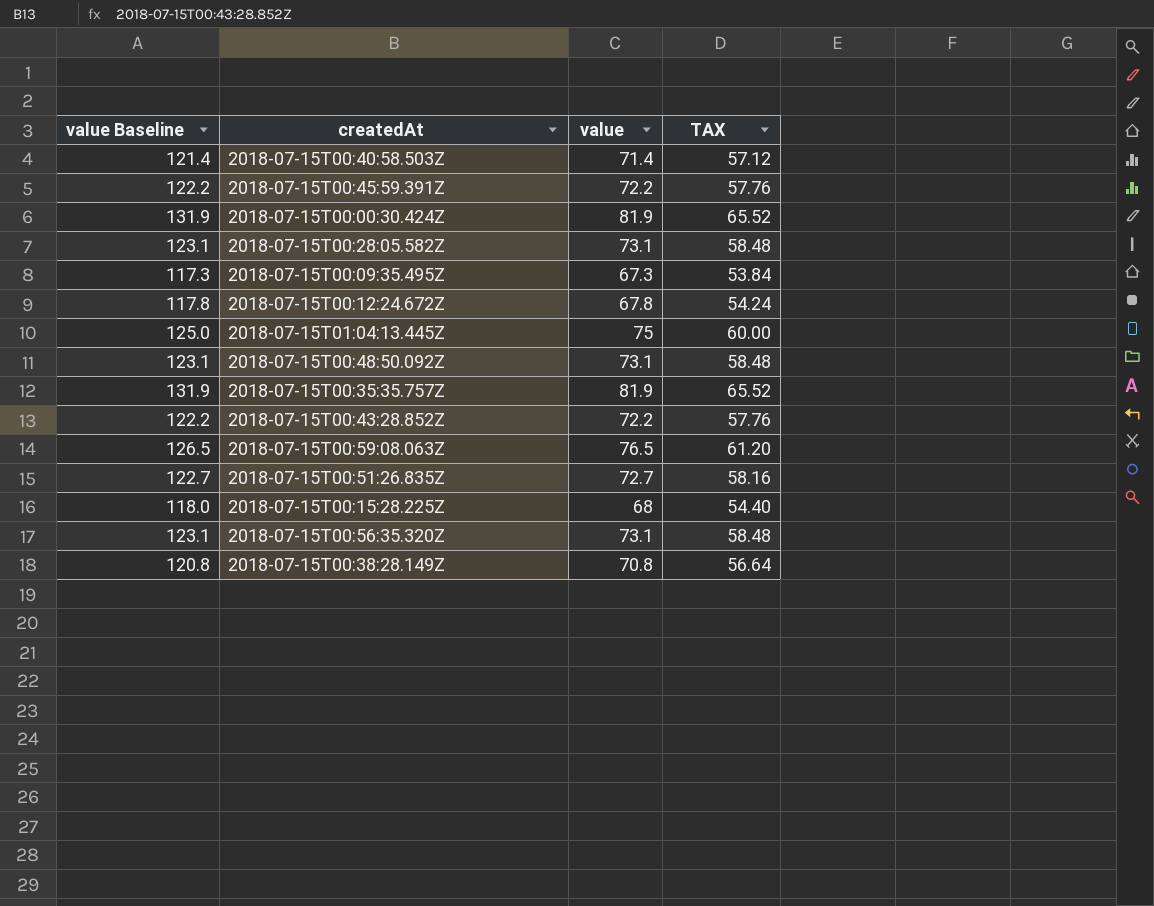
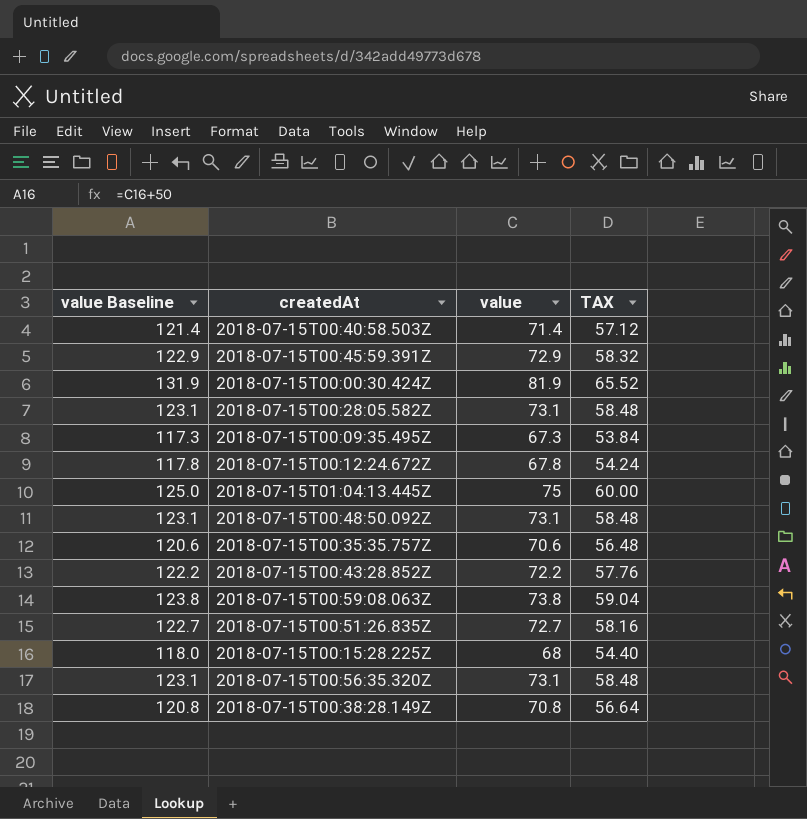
2018-07-15T00:45:59.391Z | value Baseline: 122.2 -> 122.9
2018-07-15T00:45:59.391Z | value: 72.2 -> 72.9
2018-07-15T00:45:59.391Z | TAX: 57.76 -> 58.32
2018-07-15T00:35:35.757Z | value Baseline: 131.9 -> 120.6
2018-07-15T00:35:35.757Z | value: 81.9 -> 70.6
2018-07-15T00:35:35.757Z | TAX: 65.52 -> 56.48
2018-07-15T00:59:08.063Z | value Baseline: 126.5 -> 123.8
2018-07-15T00:59:08.063Z | value: 76.5 -> 73.8
2018-07-15T00:59:08.063Z | TAX: 61.20 -> 59.04

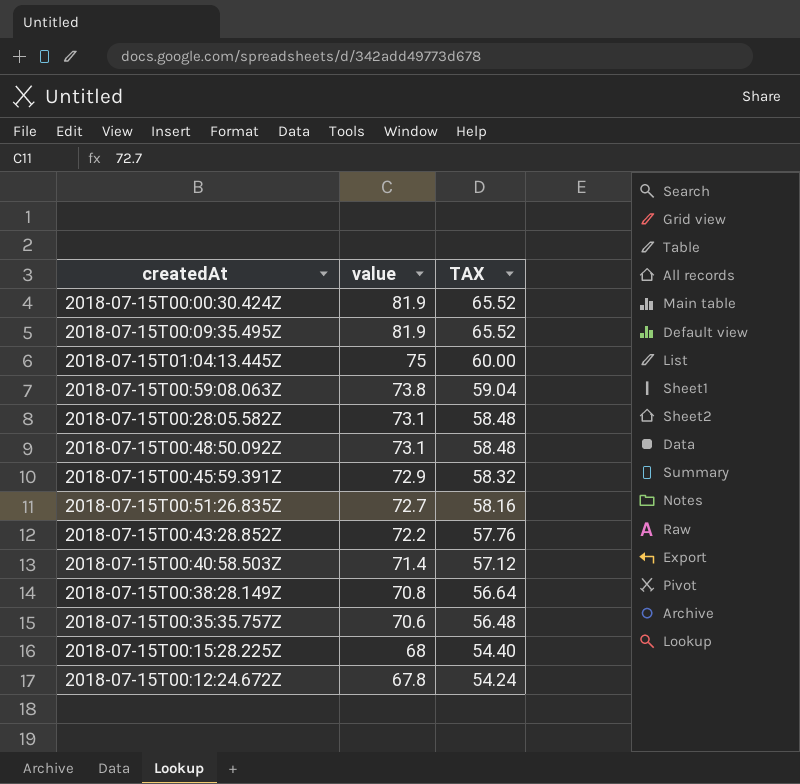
row order: none -> value descending
column value Baseline | formula: [value] + 50 -> none
row 2018-07-15T00:56:35.320Z: 123.1 | 73.1 | 58.48 -> none
2018-07-15T00:09:35.495Z | value: 67.3 -> 81.9
2018-07-15T00:09:35.495Z | TAX: 53.84 -> 65.52

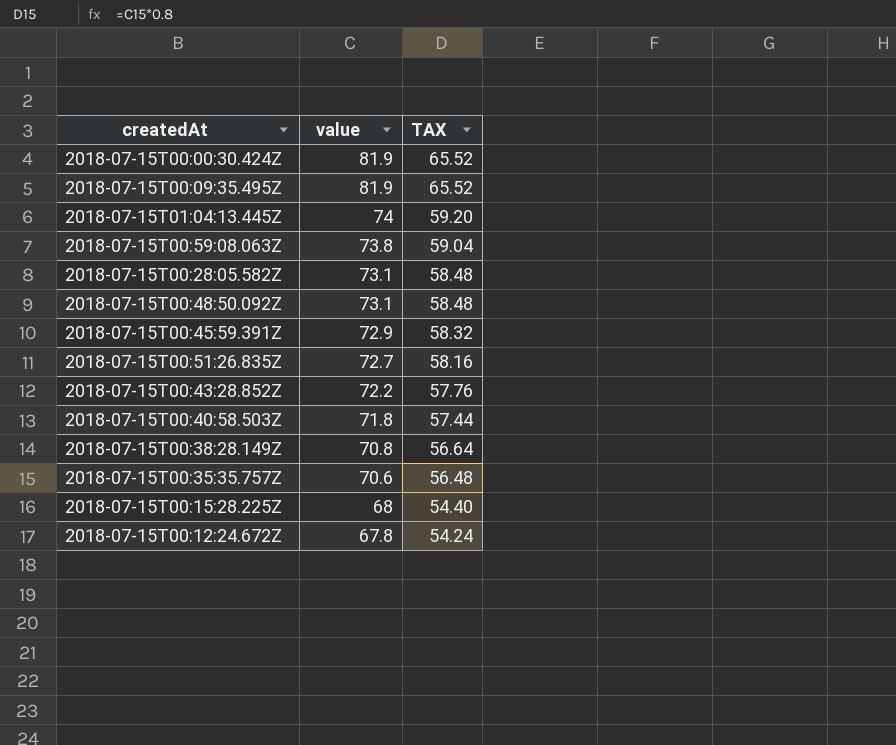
2018-07-15T01:04:13.445Z | value: 75 -> 74
2018-07-15T01:04:13.445Z | TAX: 60.00 -> 59.20
2018-07-15T00:40:58.503Z | value: 71.4 -> 71.8
2018-07-15T00:40:58.503Z | TAX: 57.12 -> 57.44

